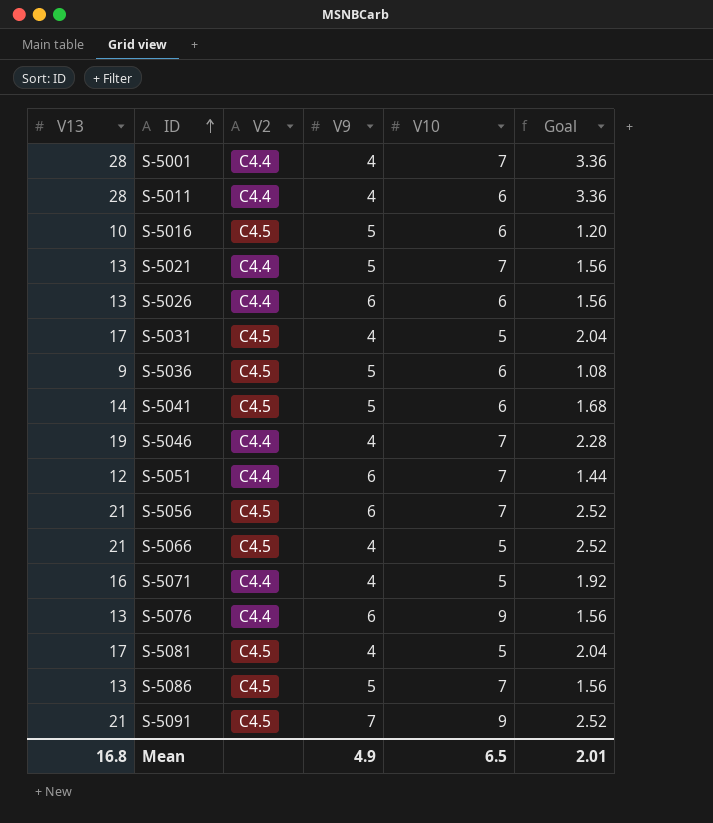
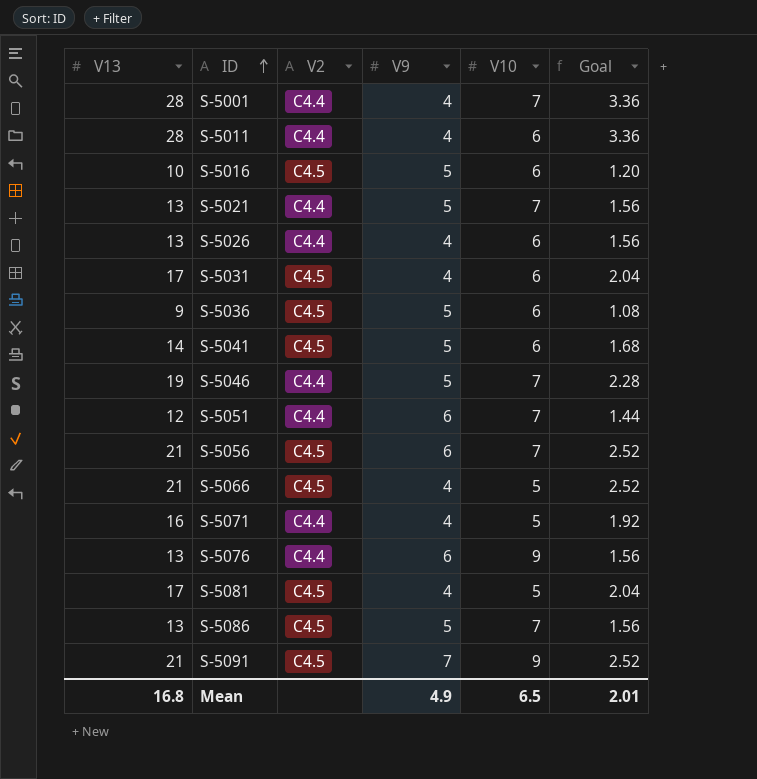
S-5026 | V9: 6 -> 4
S-5031 | V10: 5 -> 6
S-5046 | V9: 4 -> 5

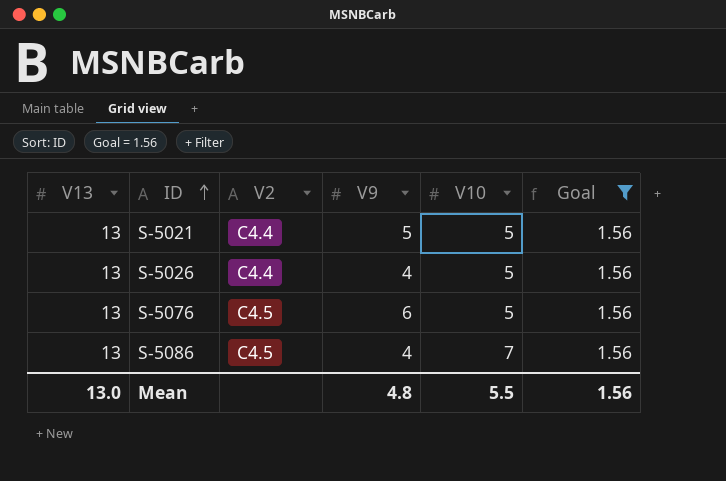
filter: none -> Goal = 1.56
S-5021 | V10: 7 -> 5
S-5026 | V10: 6 -> 5
S-5076 | V2: C4.4 -> C4.5
S-5076 | V10: 9 -> 5
S-5086 | V9: 5 -> 4
Mean | V13: 16.8 -> 13.0
Mean | V9: 4.9 -> 4.8
Mean | V10: 6.5 -> 5.5
Mean | Goal: 2.01 -> 1.56

